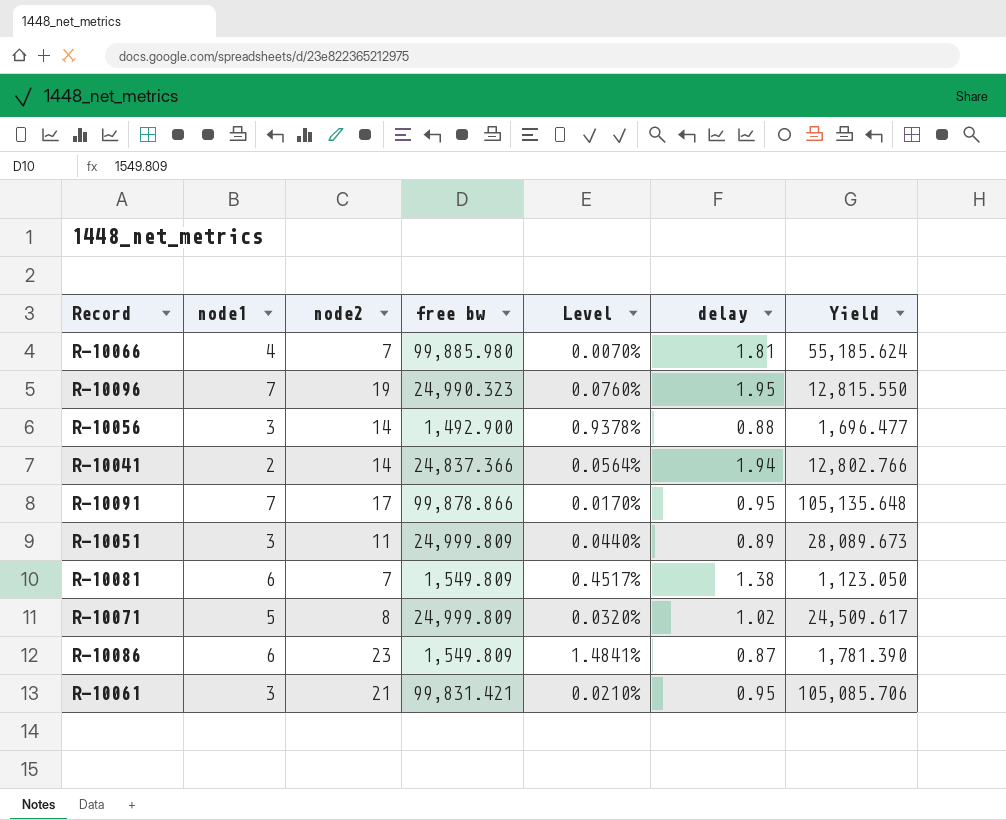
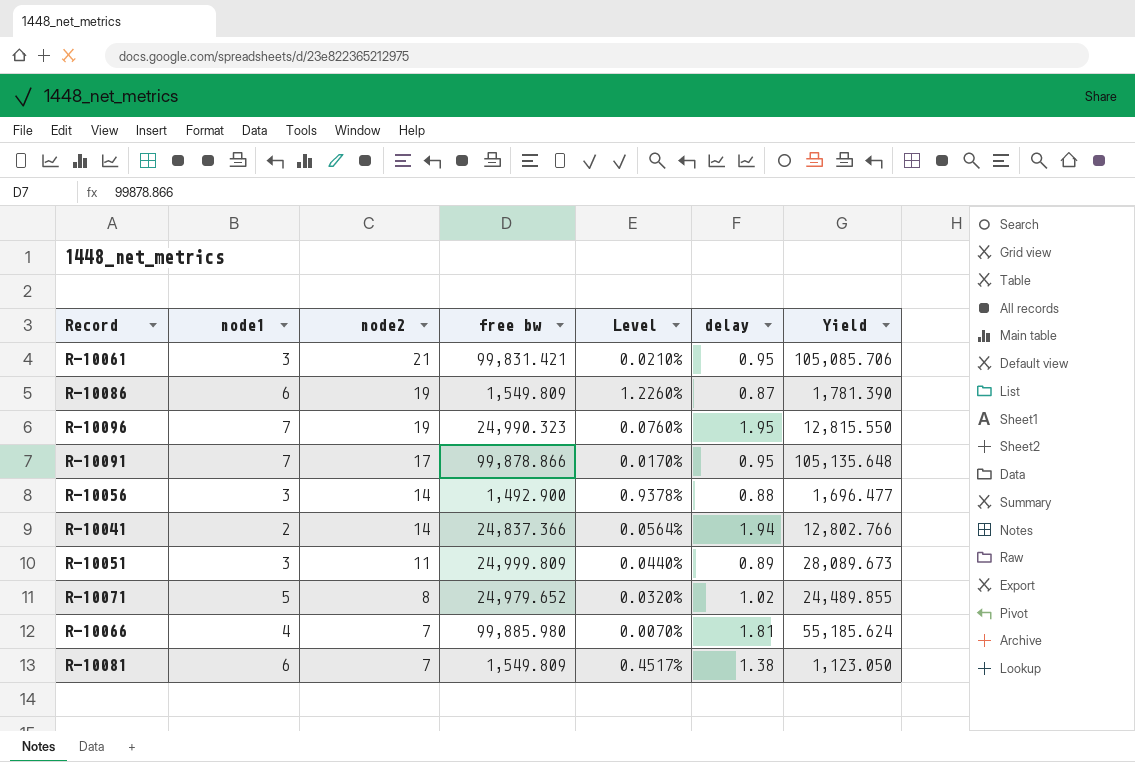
row order: none -> node2 descending
R-10086 | node2: 23 -> 19
R-10086 | Level: 1.4841% -> 1.2260%
R-10071 | free bw: 24,999.809 -> 24,979.652
R-10071 | Yield: 24,509.617 -> 24,489.855

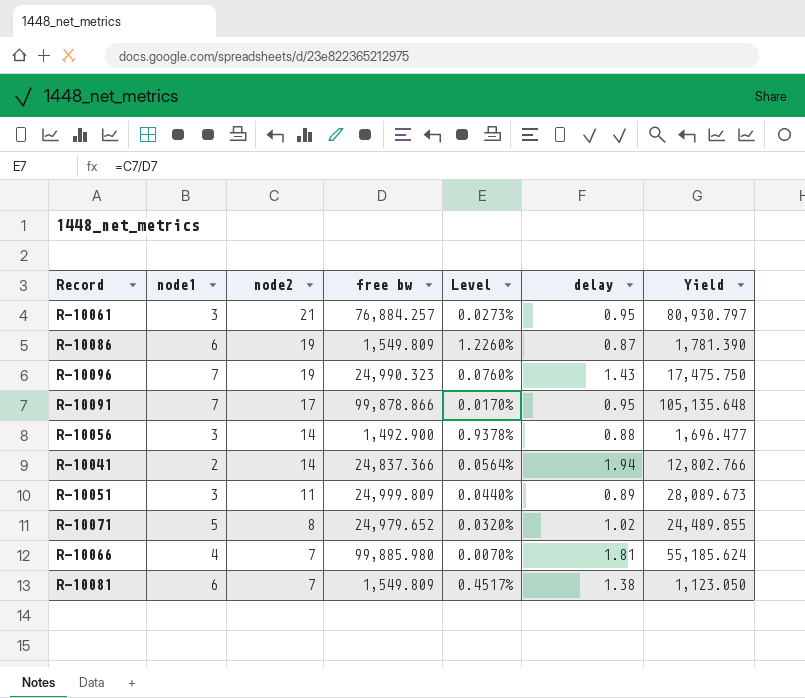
R-10061 | free bw: 99,831.421 -> 76,884.257
R-10061 | Level: 0.0210% -> 0.0273%
R-10061 | Yield: 105,085.706 -> 80,930.797
R-10096 | delay: 1.95 -> 1.43
R-10096 | Yield: 12,815.550 -> 17,475.750

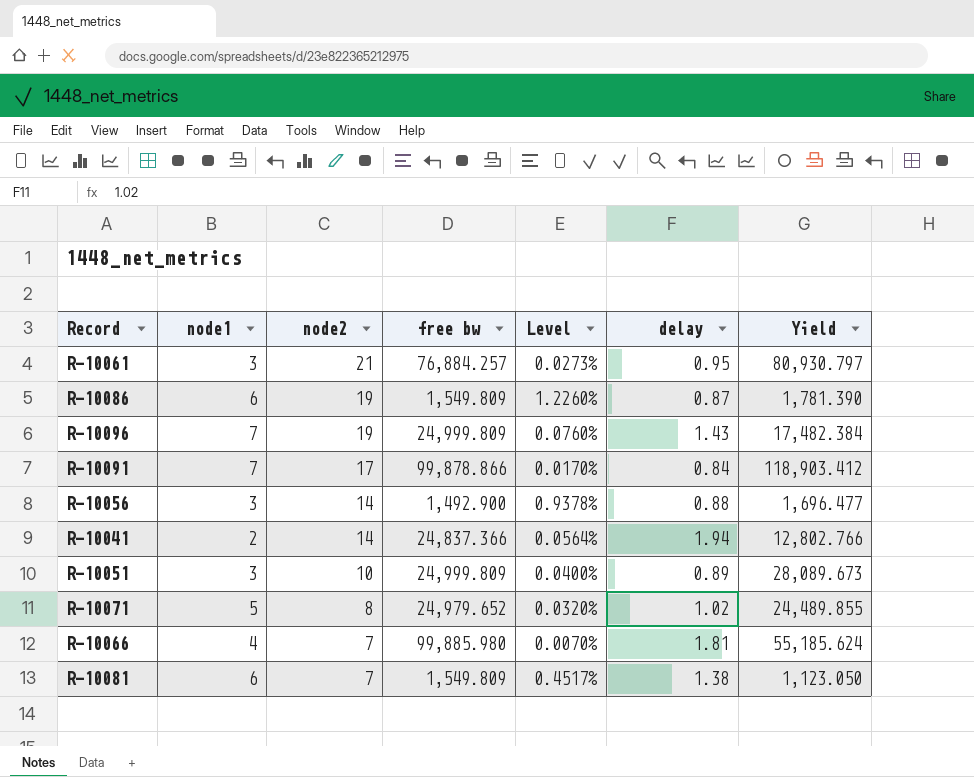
R-10096 | free bw: 24,990.323 -> 24,999.809
R-10096 | Yield: 17,475.750 -> 17,482.384
R-10091 | delay: 0.95 -> 0.84
R-10091 | Yield: 105,135.648 -> 118,903.412
R-10051 | node2: 11 -> 10
R-10051 | Level: 0.0440% -> 0.0400%

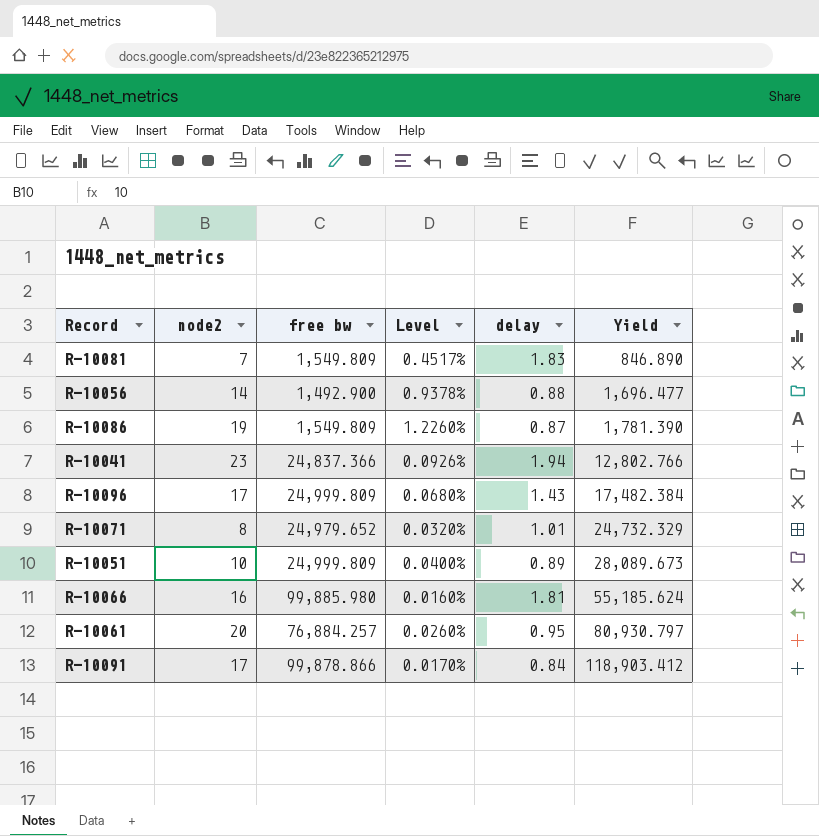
row order: node2 descending -> Yield ascending
column node1 | position: 2 -> none
R-10081 | delay: 1.38 -> 1.83
R-10081 | Yield: 1,123.050 -> 846.890
R-10041 | node2: 14 -> 23
R-10041 | Level: 0.0564% -> 0.0926%
R-10096 | node2: 19 -> 17
R-10096 | Level: 0.0760% -> 0.0680%
R-10071 | delay: 1.02 -> 1.01
R-10071 | Yield: 24,489.855 -> 24,732.329
R-10066 | node2: 7 -> 16
R-10066 | Level: 0.0070% -> 0.0160%
R-10061 | node2: 21 -> 20
R-10061 | Level: 0.0273% -> 0.0260%

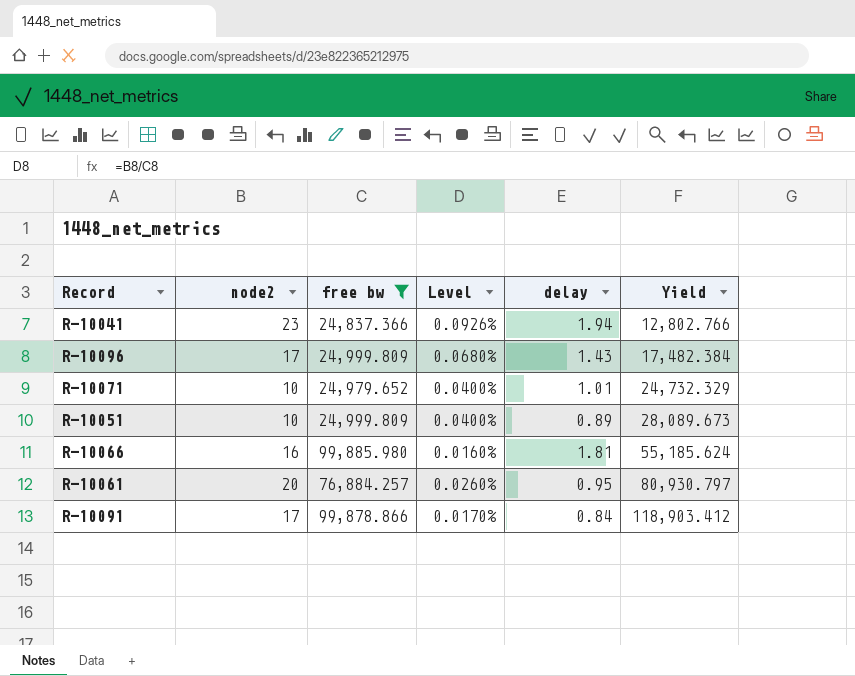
filter: none -> free bw >= 24,837.366
R-10071 | node2: 8 -> 10
R-10071 | Level: 0.0320% -> 0.0400%

